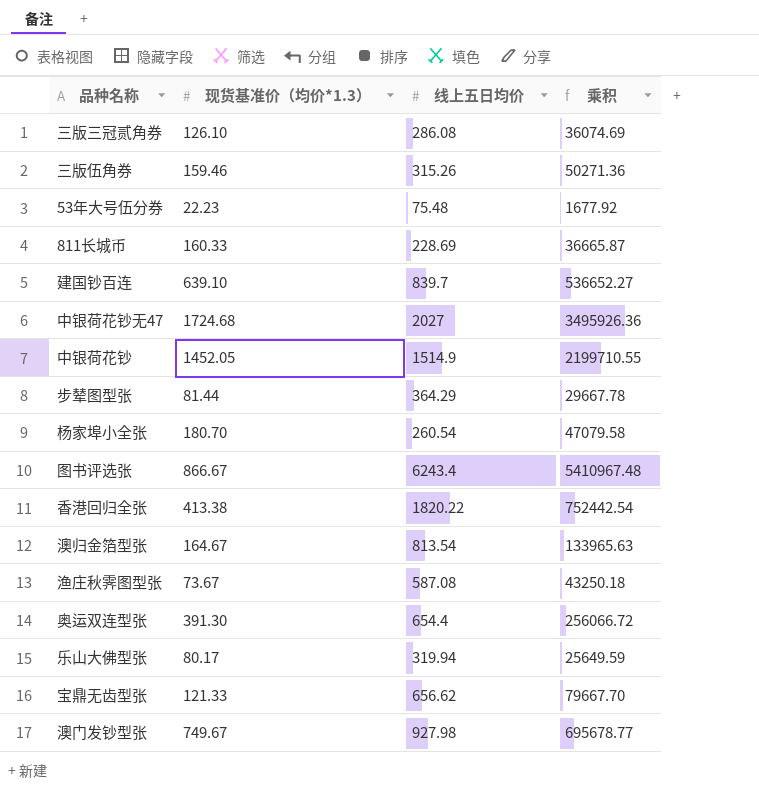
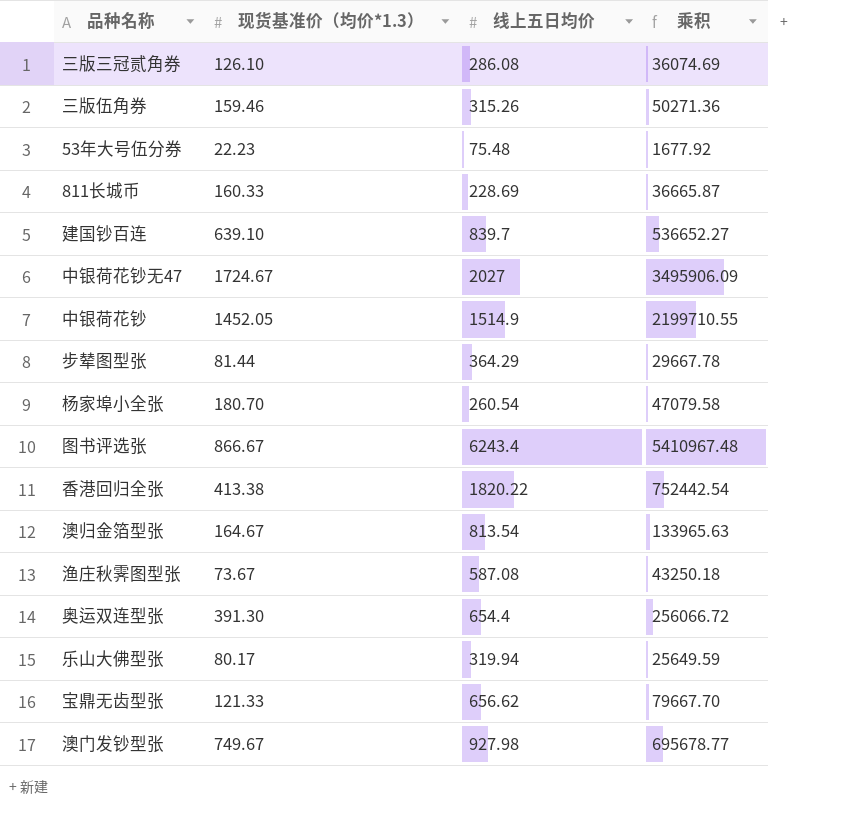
中银荷花钞无47 | 现货基准价（均价*1.3）: 1724.68 -> 1724.67
中银荷花钞无47 | 乘积: 3495926.36 -> 3495906.09

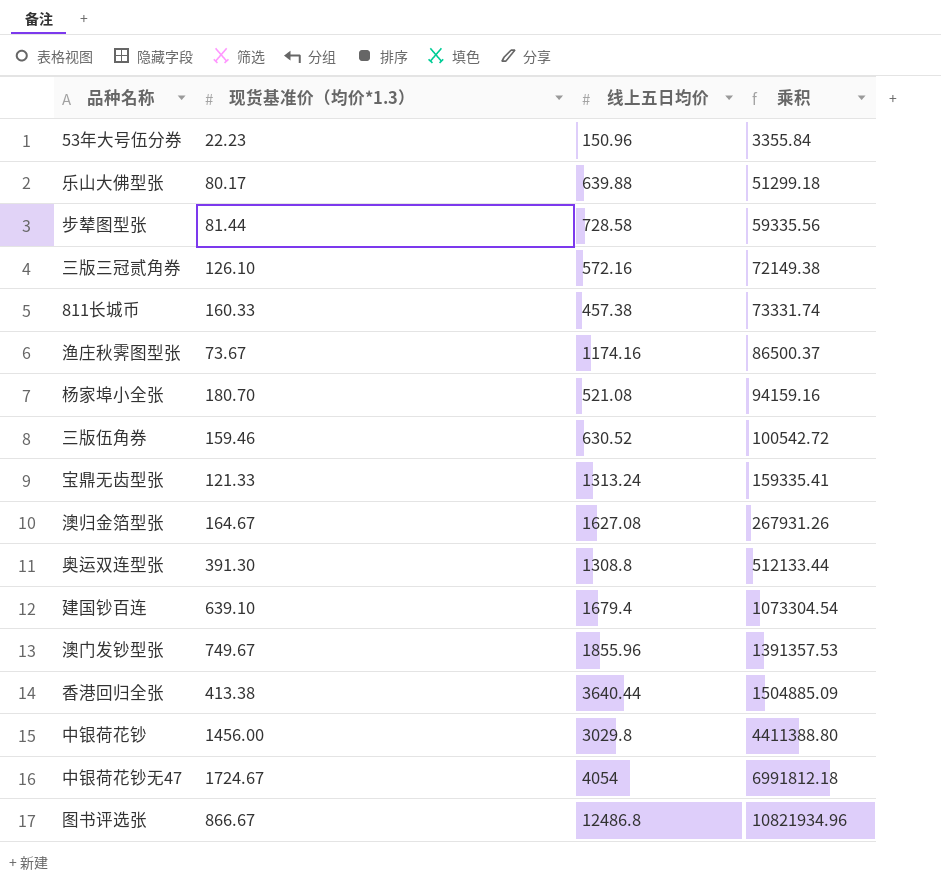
row order: none -> 乘积 ascending
53年大号伍分券 | 线上五日均价: 75.48 -> 150.96
53年大号伍分券 | 乘积: 1677.92 -> 3355.84
乐山大佛型张 | 线上五日均价: 319.94 -> 639.88
乐山大佛型张 | 乘积: 25649.59 -> 51299.18
步辇图型张 | 线上五日均价: 364.29 -> 728.58
步辇图型张 | 乘积: 29667.78 -> 59335.56
三版三冠贰角券 | 线上五日均价: 286.08 -> 572.16
三版三冠贰角券 | 乘积: 36074.69 -> 72149.38
811长城币 | 线上五日均价: 228.69 -> 457.38
811长城币 | 乘积: 36665.87 -> 73331.74
渔庄秋霁图型张 | 线上五日均价: 587.08 -> 1174.16
渔庄秋霁图型张 | 乘积: 43250.18 -> 86500.37
杨家埠小全张 | 线上五日均价: 260.54 -> 521.08
杨家埠小全张 | 乘积: 47079.58 -> 94159.16
三版伍角券 | 线上五日均价: 315.26 -> 630.52
三版伍角券 | 乘积: 50271.36 -> 100542.72
宝鼎无齿型张 | 线上五日均价: 656.62 -> 1313.24
宝鼎无齿型张 | 乘积: 79667.70 -> 159335.41
澳归金箔型张 | 线上五日均价: 813.54 -> 1627.08
澳归金箔型张 | 乘积: 133965.63 -> 267931.26
奥运双连型张 | 线上五日均价: 654.4 -> 1308.8
奥运双连型张 | 乘积: 256066.72 -> 512133.44
建国钞百连 | 线上五日均价: 839.7 -> 1679.4
建国钞百连 | 乘积: 536652.27 -> 1073304.54
澳门发钞型张 | 线上五日均价: 927.98 -> 1855.96
澳门发钞型张 | 乘积: 695678.77 -> 1391357.53
香港回归全张 | 线上五日均价: 1820.22 -> 3640.44
香港回归全张 | 乘积: 752442.54 -> 1504885.09
中银荷花钞 | 现货基准价（均价*1.3）: 1452.05 -> 1456.00
中银荷花钞 | 线上五日均价: 1514.9 -> 3029.8
中银荷花钞 | 乘积: 2199710.55 -> 4411388.80
中银荷花钞无47 | 线上五日均价: 2027 -> 4054
中银荷花钞无47 | 乘积: 3495906.09 -> 6991812.18
图书评选张 | 线上五日均价: 6243.4 -> 12486.8
图书评选张 | 乘积: 5410967.48 -> 10821934.96

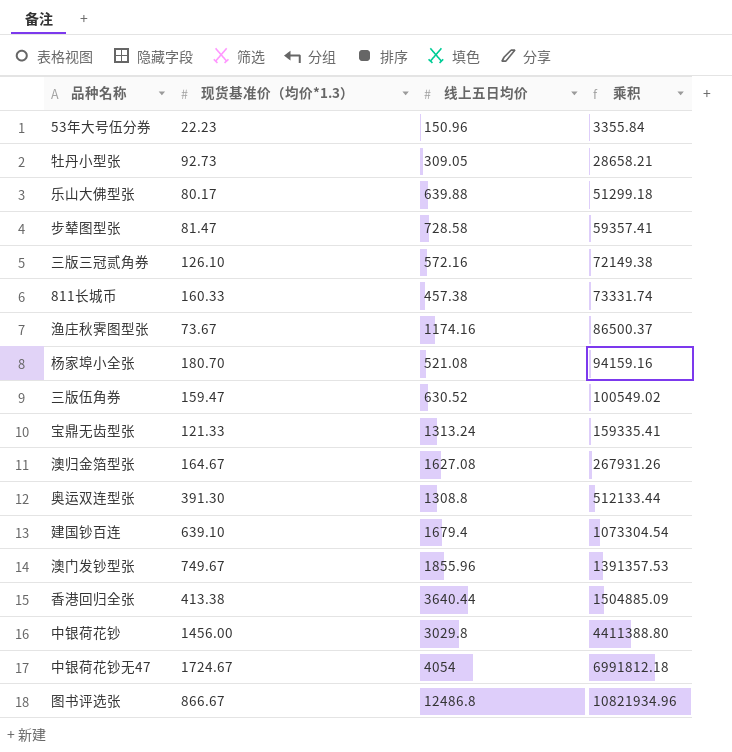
row 牡丹小型张: none -> 92.73 | 309.05 | 28658.21
步辇图型张 | 现货基准价（均价*1.3）: 81.44 -> 81.47
步辇图型张 | 乘积: 59335.56 -> 59357.41
三版伍角券 | 现货基准价（均价*1.3）: 159.46 -> 159.47
三版伍角券 | 乘积: 100542.72 -> 100549.02

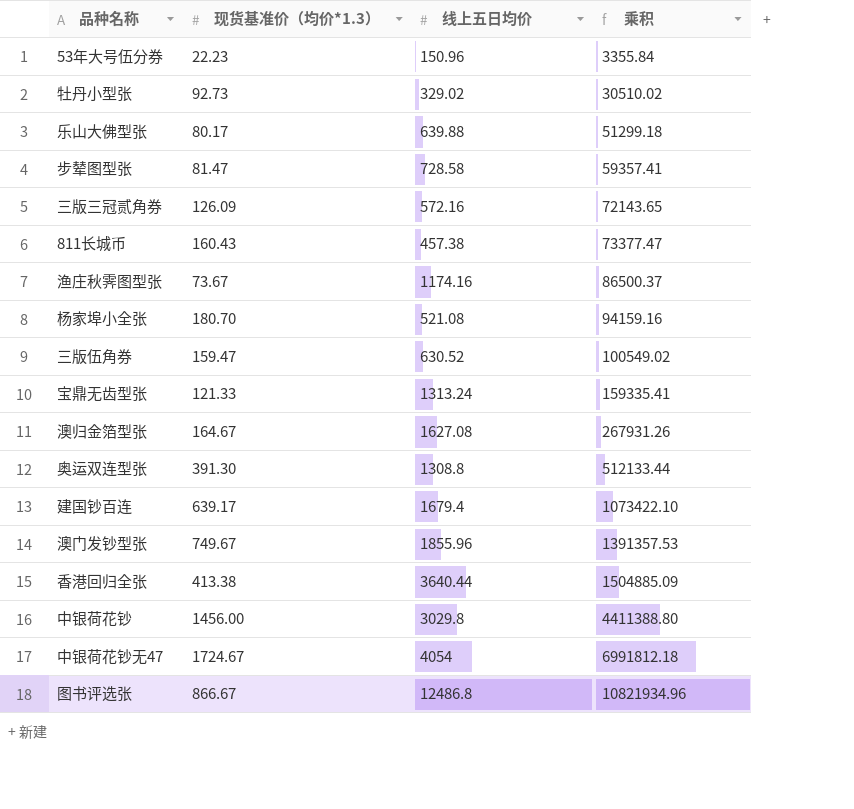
牡丹小型张 | 线上五日均价: 309.05 -> 329.02
牡丹小型张 | 乘积: 28658.21 -> 30510.02
三版三冠贰角券 | 现货基准价（均价*1.3）: 126.10 -> 126.09
三版三冠贰角券 | 乘积: 72149.38 -> 72143.65
811长城币 | 现货基准价（均价*1.3）: 160.33 -> 160.43
811长城币 | 乘积: 73331.74 -> 73377.47
建国钞百连 | 现货基准价（均价*1.3）: 639.10 -> 639.17
建国钞百连 | 乘积: 1073304.54 -> 1073422.10

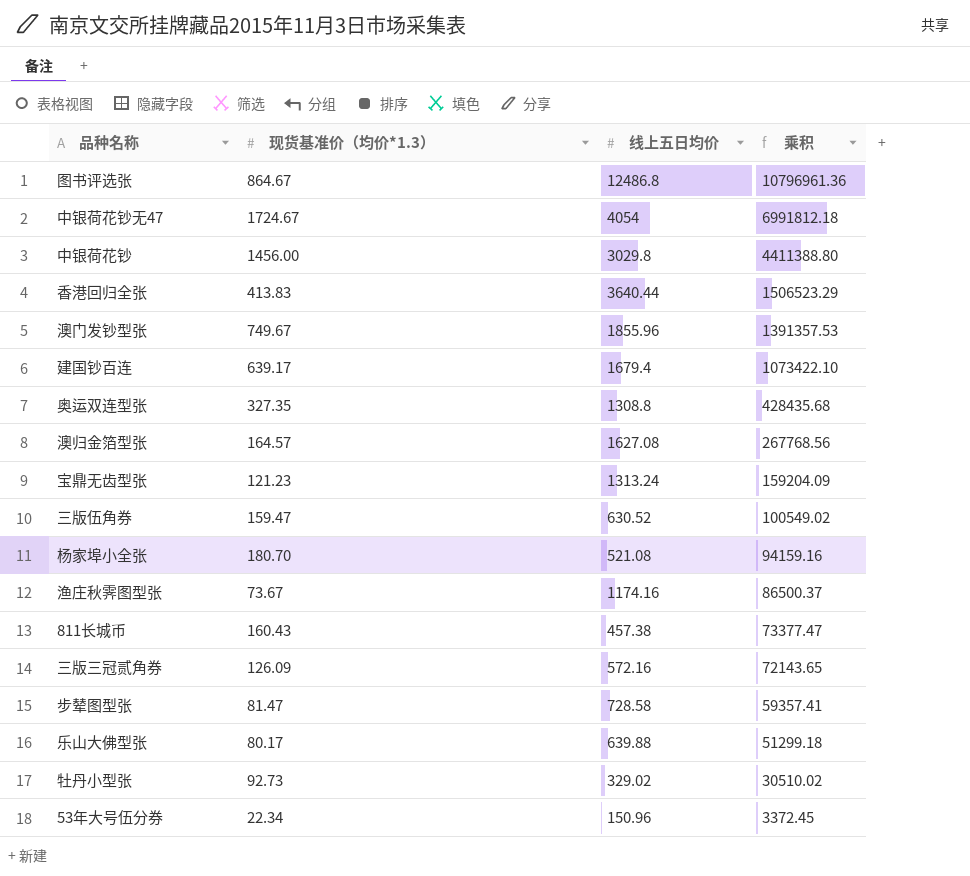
row order: 乘积 ascending -> 乘积 descending
图书评选张 | 现货基准价（均价*1.3）: 866.67 -> 864.67
图书评选张 | 乘积: 10821934.96 -> 10796961.36
香港回归全张 | 现货基准价（均价*1.3）: 413.38 -> 413.83
香港回归全张 | 乘积: 1504885.09 -> 1506523.29
奥运双连型张 | 现货基准价（均价*1.3）: 391.30 -> 327.35
奥运双连型张 | 乘积: 512133.44 -> 428435.68
澳归金箔型张 | 现货基准价（均价*1.3）: 164.67 -> 164.57
澳归金箔型张 | 乘积: 267931.26 -> 267768.56
宝鼎无齿型张 | 现货基准价（均价*1.3）: 121.33 -> 121.23
宝鼎无齿型张 | 乘积: 159335.41 -> 159204.09
53年大号伍分券 | 现货基准价（均价*1.3）: 22.23 -> 22.34
53年大号伍分券 | 乘积: 3355.84 -> 3372.45

